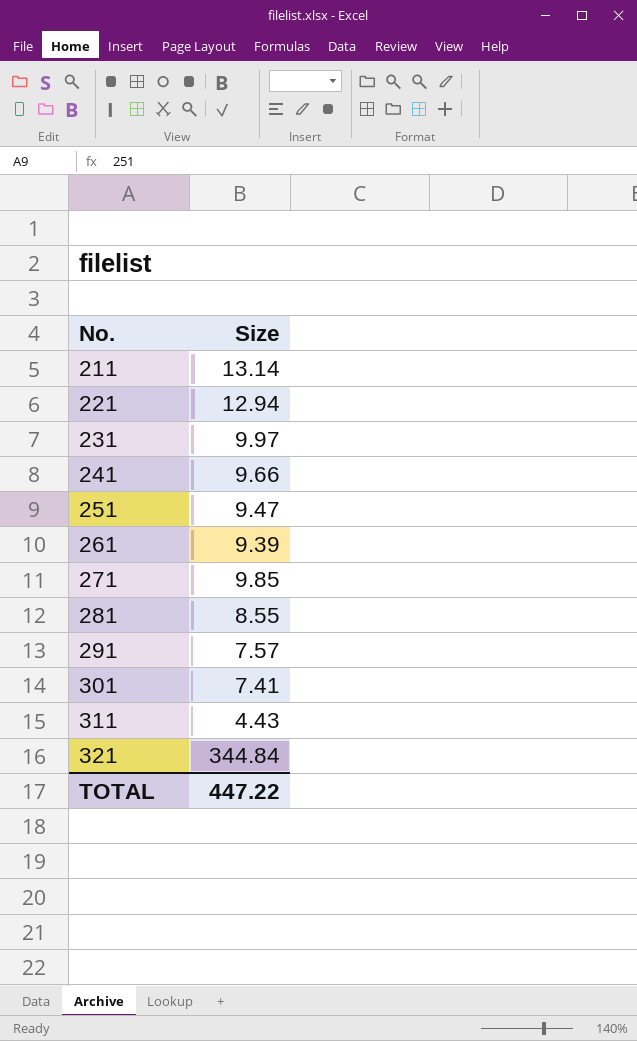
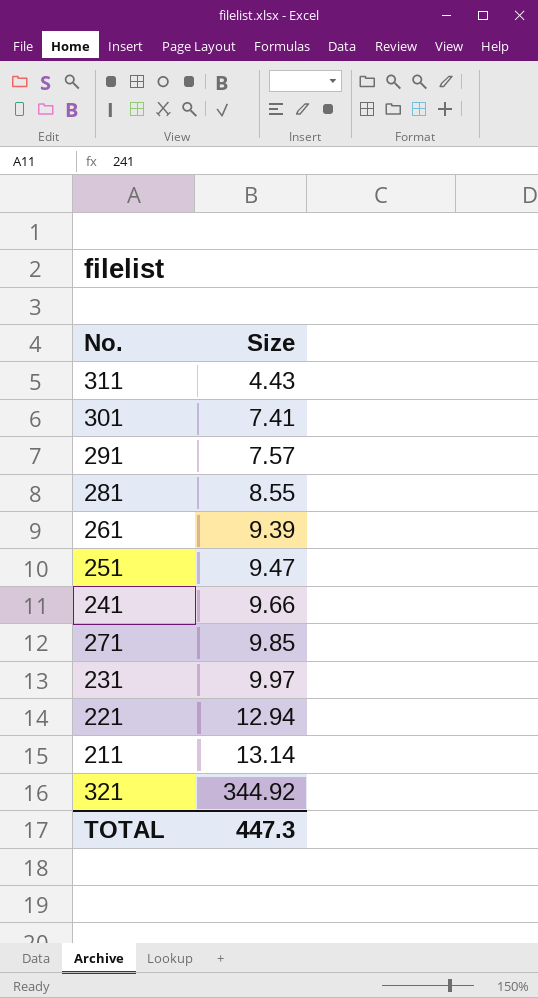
row order: No. ascending -> Size ascending
321 | Size: 344.84 -> 344.92
TOTAL | Size: 447.22 -> 447.3

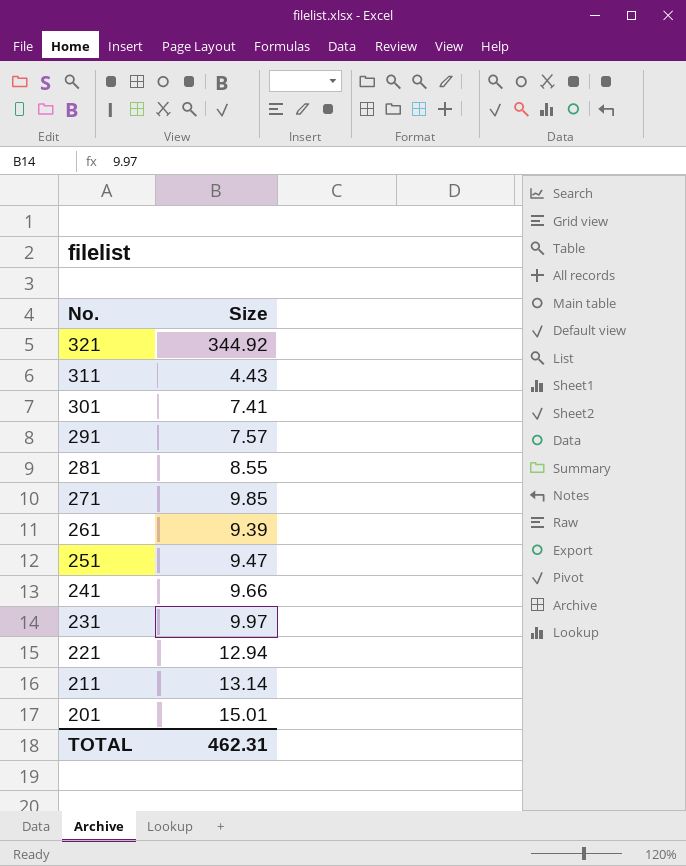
row order: Size ascending -> No. descending
row 201: none -> 15.01
TOTAL | Size: 447.3 -> 462.31

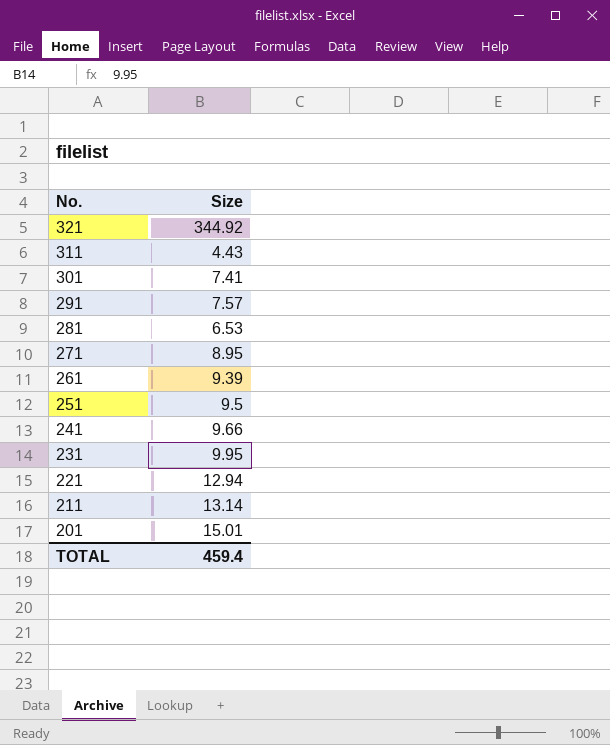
281 | Size: 8.55 -> 6.53
271 | Size: 9.85 -> 8.95
251 | Size: 9.47 -> 9.5
231 | Size: 9.97 -> 9.95
TOTAL | Size: 462.31 -> 459.4

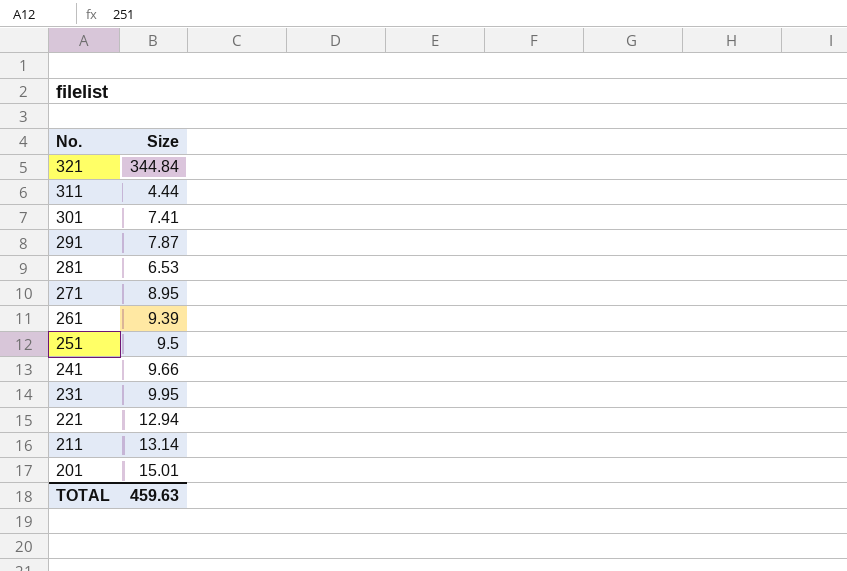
321 | Size: 344.92 -> 344.84
311 | Size: 4.43 -> 4.44
291 | Size: 7.57 -> 7.87
TOTAL | Size: 459.4 -> 459.63

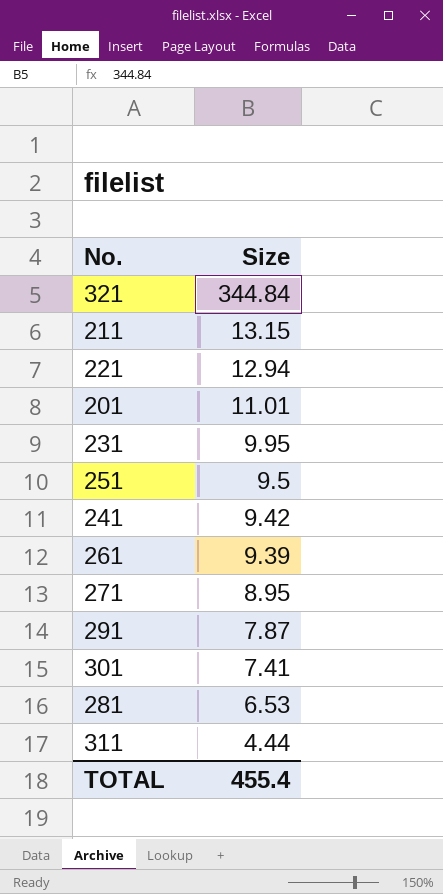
row order: No. descending -> Size descending
211 | Size: 13.14 -> 13.15
201 | Size: 15.01 -> 11.01
241 | Size: 9.66 -> 9.42
TOTAL | Size: 459.63 -> 455.4

